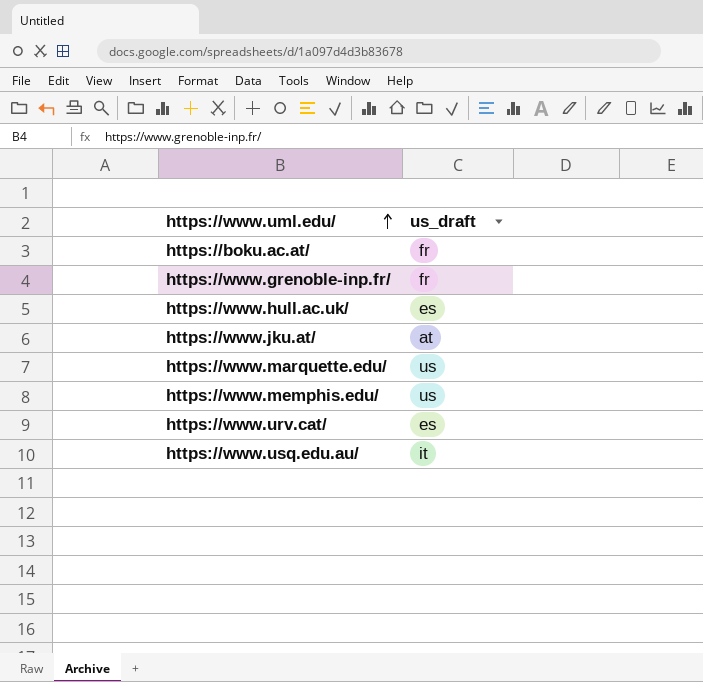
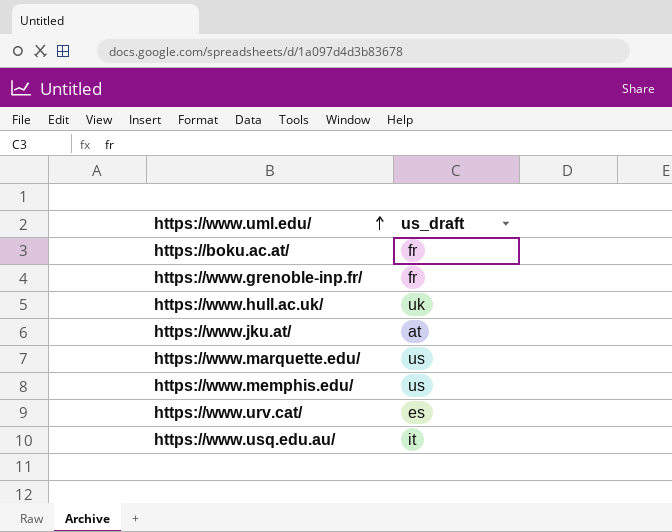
https://www.hull.ac.uk/ | us_draft: es -> uk

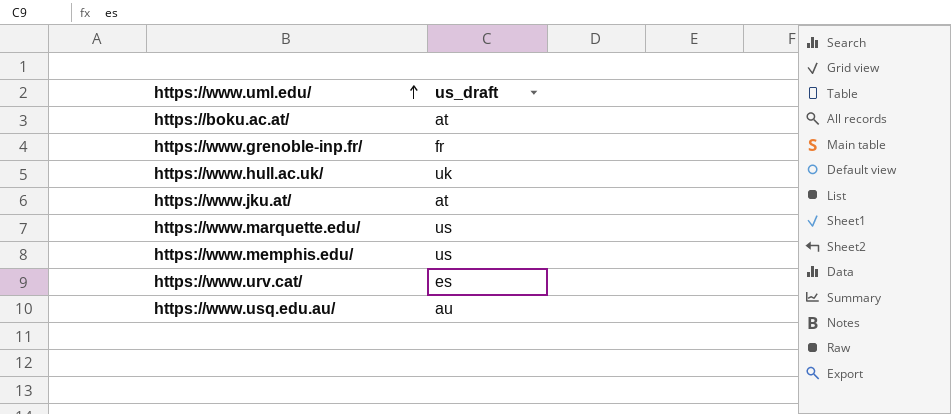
https://boku.ac.at/ | us_draft: fr -> at
https://www.usq.edu.au/ | us_draft: it -> au

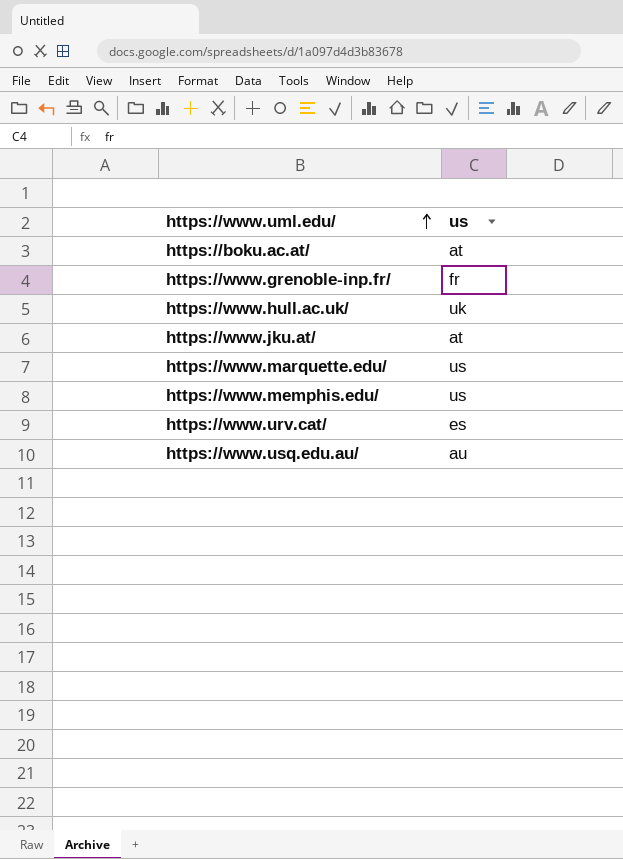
column name: us_draft -> us

